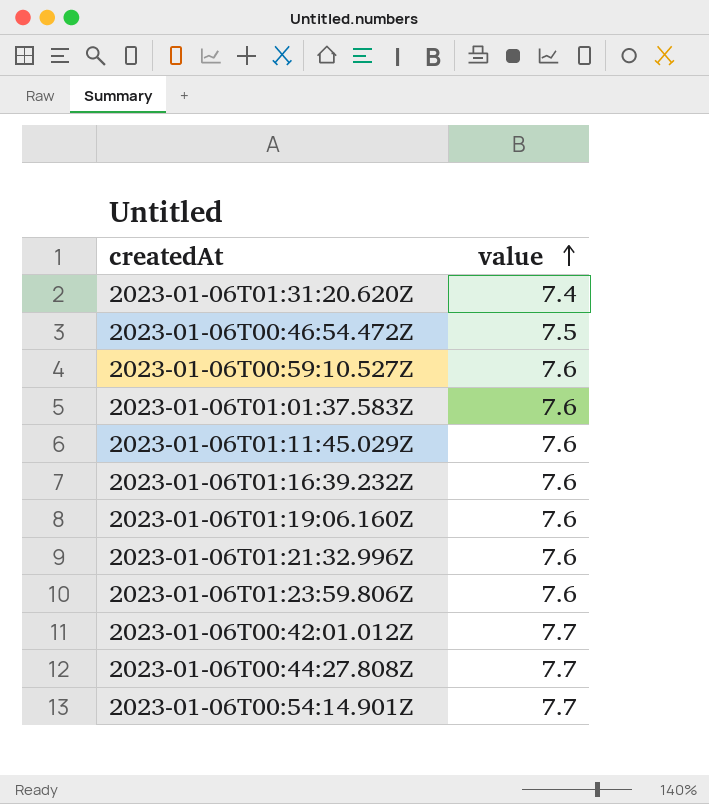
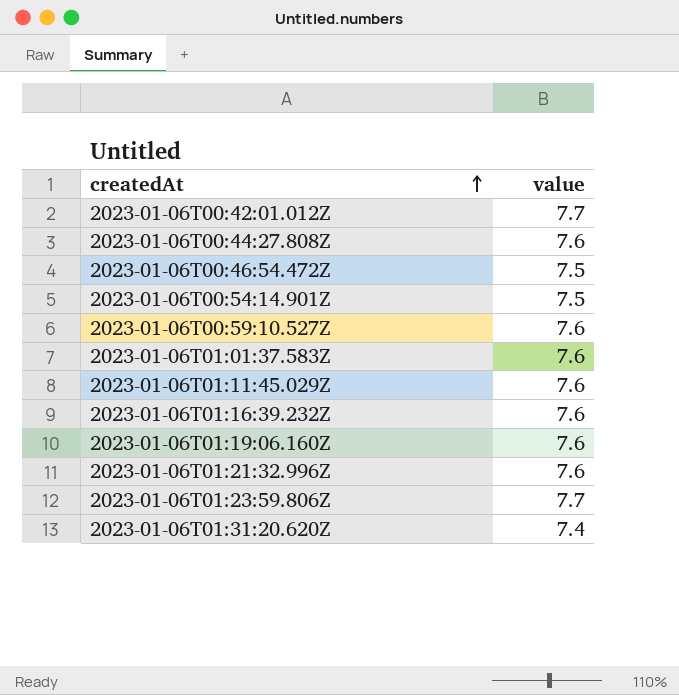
row order: value ascending -> createdAt ascending
2023-01-06T00:44:27.808Z | value: 7.7 -> 7.6
2023-01-06T00:54:14.901Z | value: 7.7 -> 7.5
2023-01-06T01:23:59.806Z | value: 7.6 -> 7.7

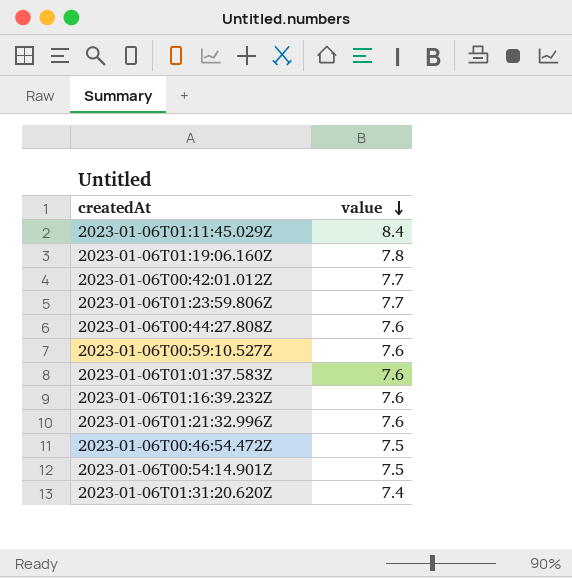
row order: createdAt ascending -> value descending
2023-01-06T01:11:45.029Z | value: 7.6 -> 8.4
2023-01-06T01:19:06.160Z | value: 7.6 -> 7.8

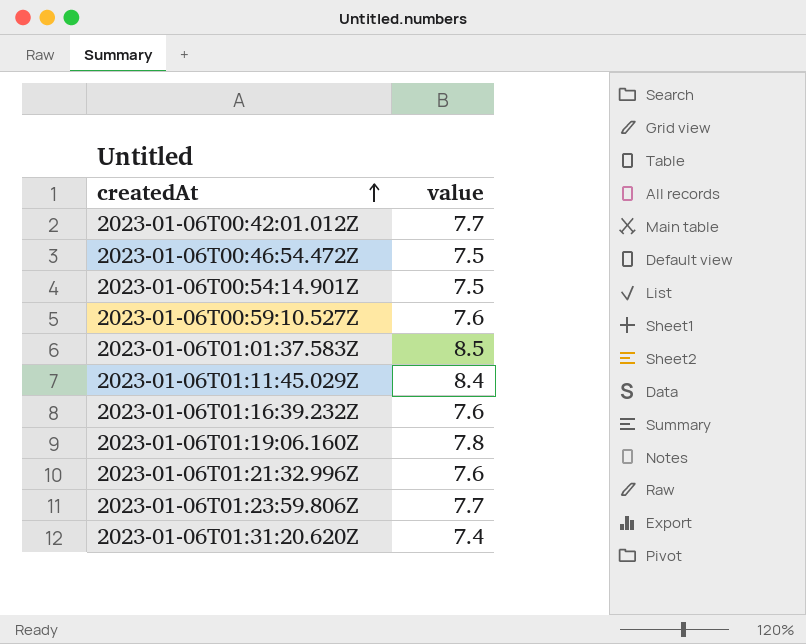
row order: value descending -> createdAt ascending
row 2023-01-06T00:44:27.808Z: 7.6 -> none
2023-01-06T01:01:37.583Z | value: 7.6 -> 8.5

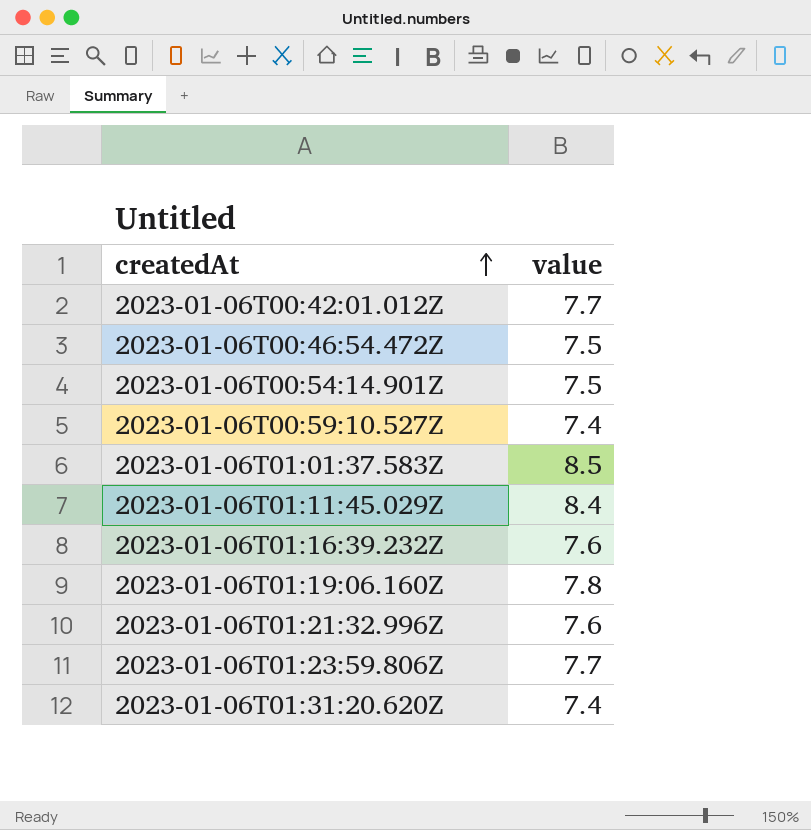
2023-01-06T00:59:10.527Z | value: 7.6 -> 7.4

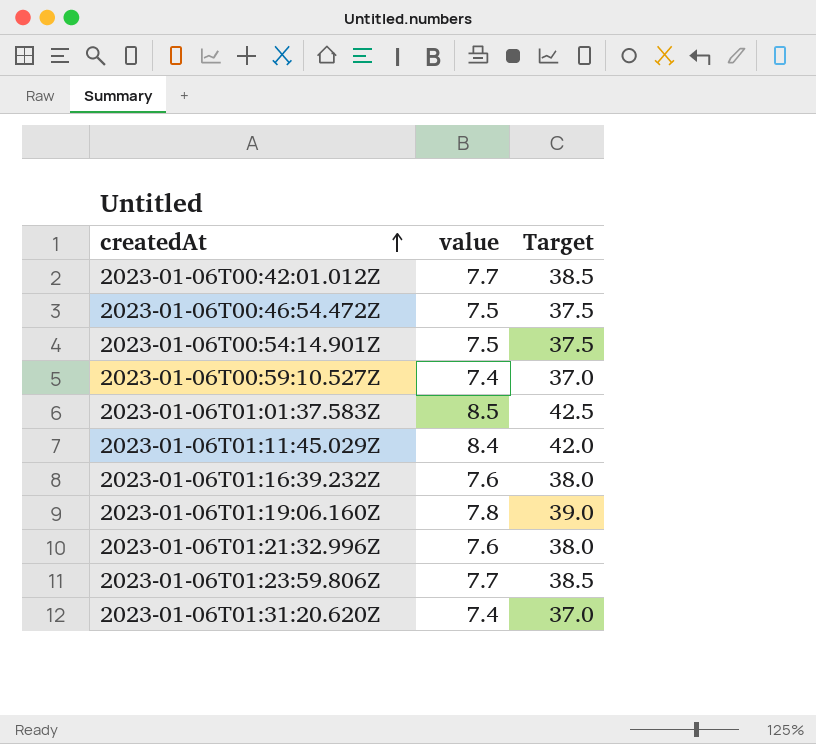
column Target | formula: none -> [value] * 5

